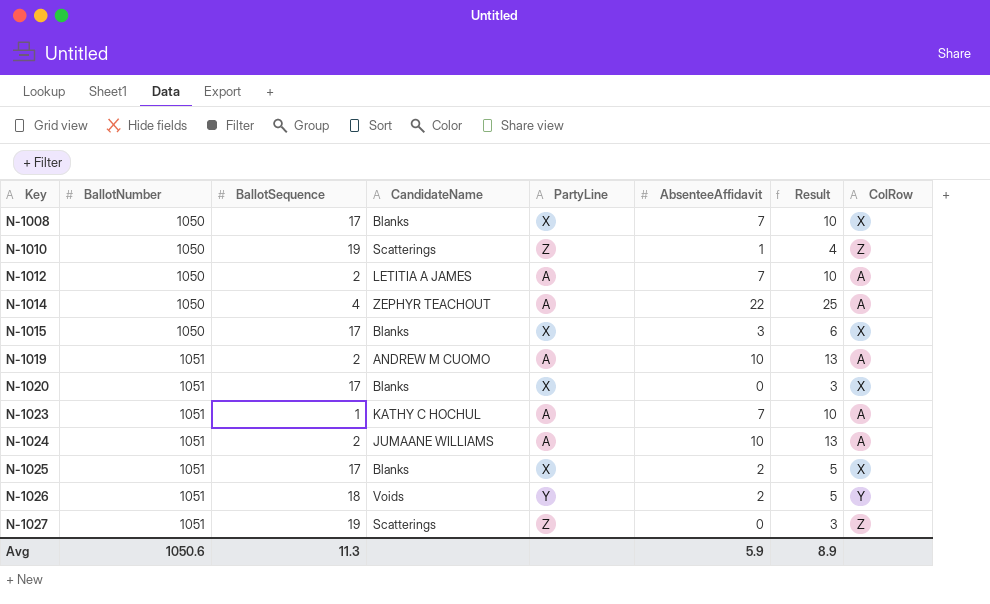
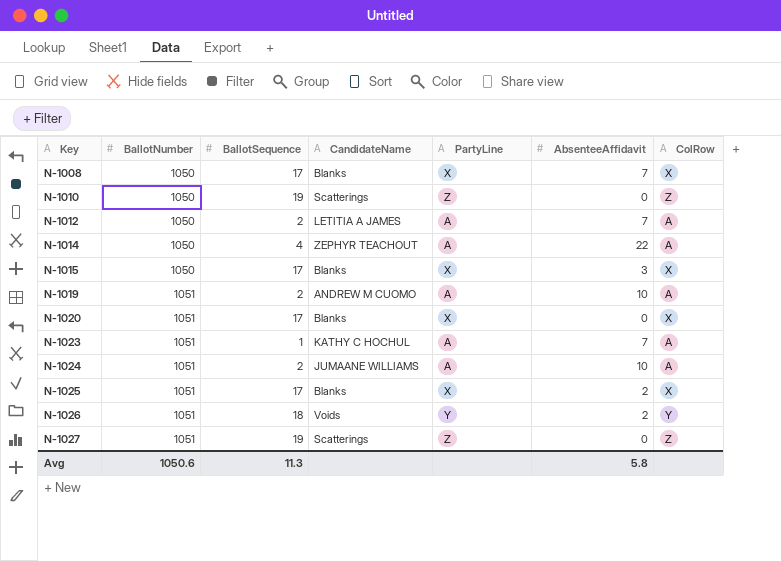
column Result | formula: [AbsenteeAffidavit] + 3 -> none
N-1010 | AbsenteeAffidavit: 1 -> 0
Avg | AbsenteeAffidavit: 5.9 -> 5.8

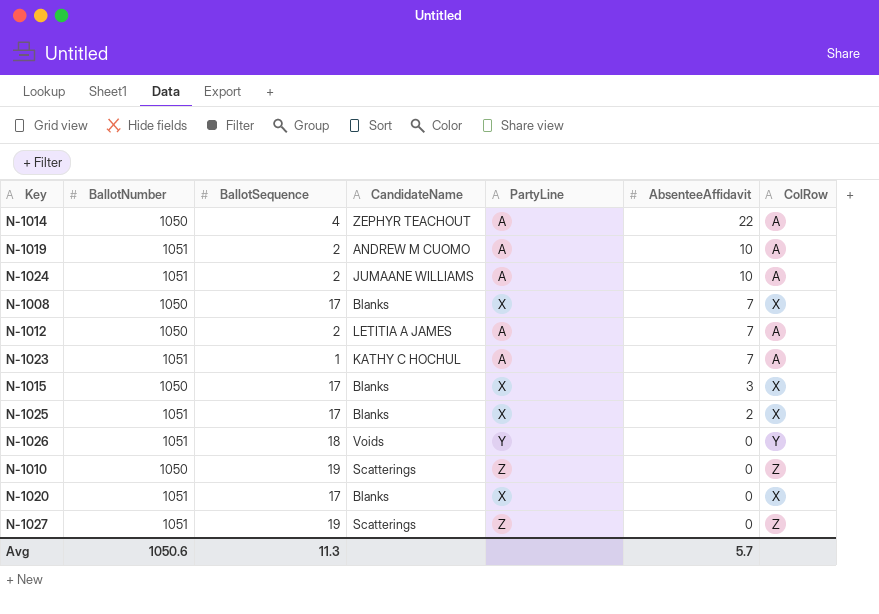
row order: Key ascending -> AbsenteeAffidavit descending
N-1026 | AbsenteeAffidavit: 2 -> 0
Avg | AbsenteeAffidavit: 5.8 -> 5.7

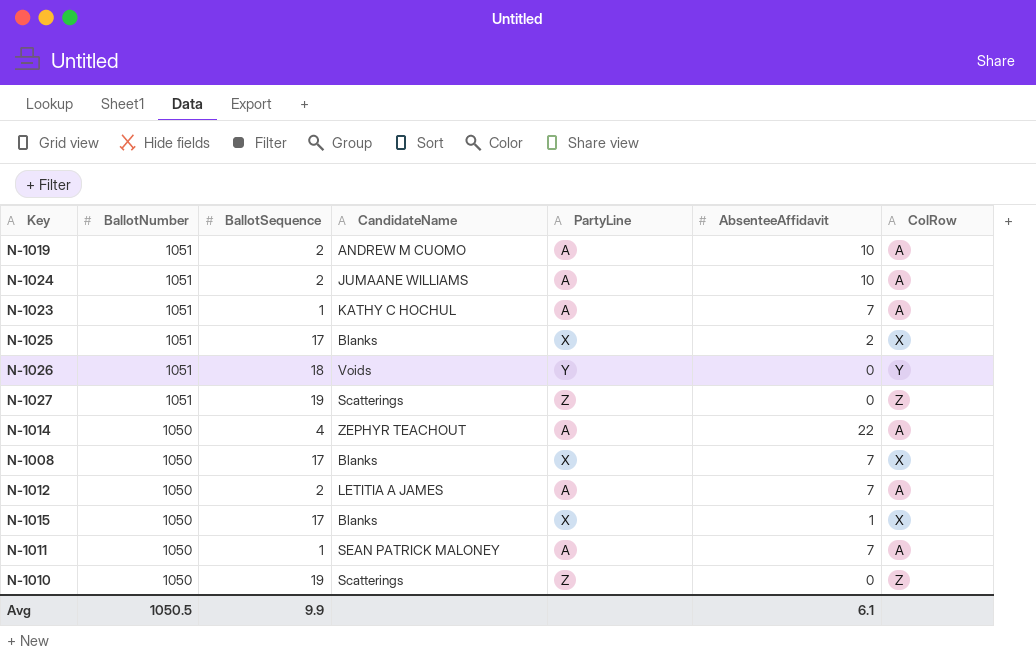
row order: AbsenteeAffidavit descending -> BallotNumber descending
row N-1020: 1051 | 17 | Blanks | X | 0 | X -> none
N-1015 | AbsenteeAffidavit: 3 -> 1
row N-1011: none -> 1050 | 1 | SEAN PATRICK MALONEY | A | 7 | A
Avg | BallotNumber: 1050.6 -> 1050.5
Avg | BallotSequence: 11.3 -> 9.9
Avg | AbsenteeAffidavit: 5.7 -> 6.1

